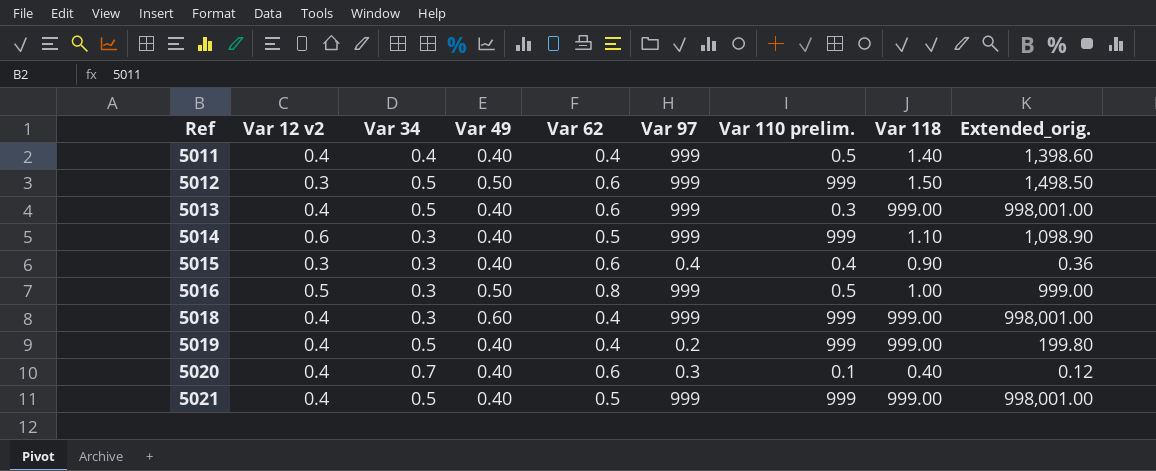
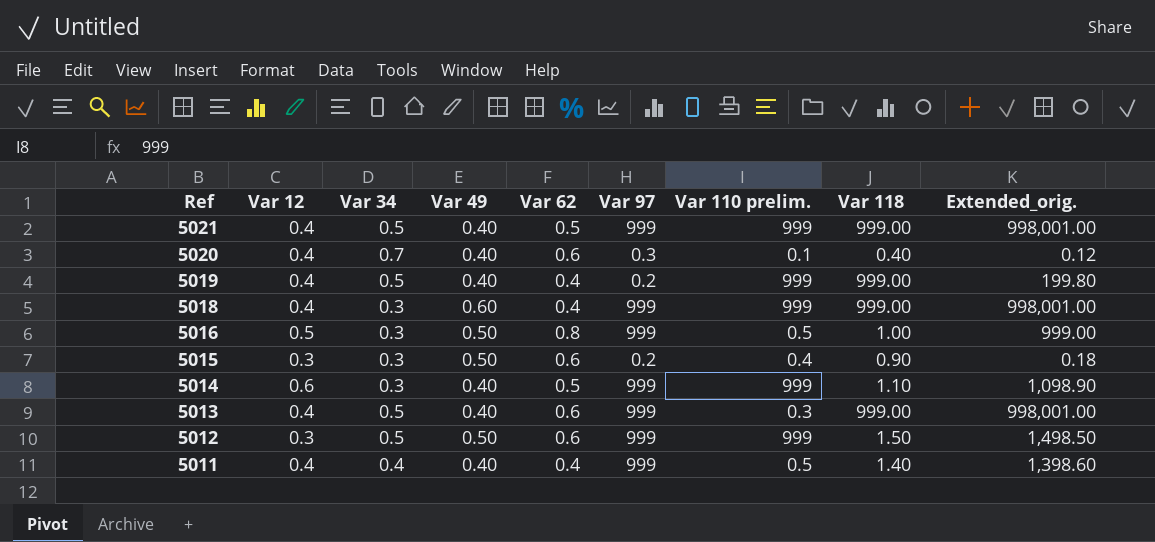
row order: Ref ascending -> Ref descending
column name: Var 12 v2 -> Var 12
5015 | Var 49: 0.40 -> 0.50
5015 | Var 97: 0.4 -> 0.2
5015 | Extended_orig.: 0.36 -> 0.18

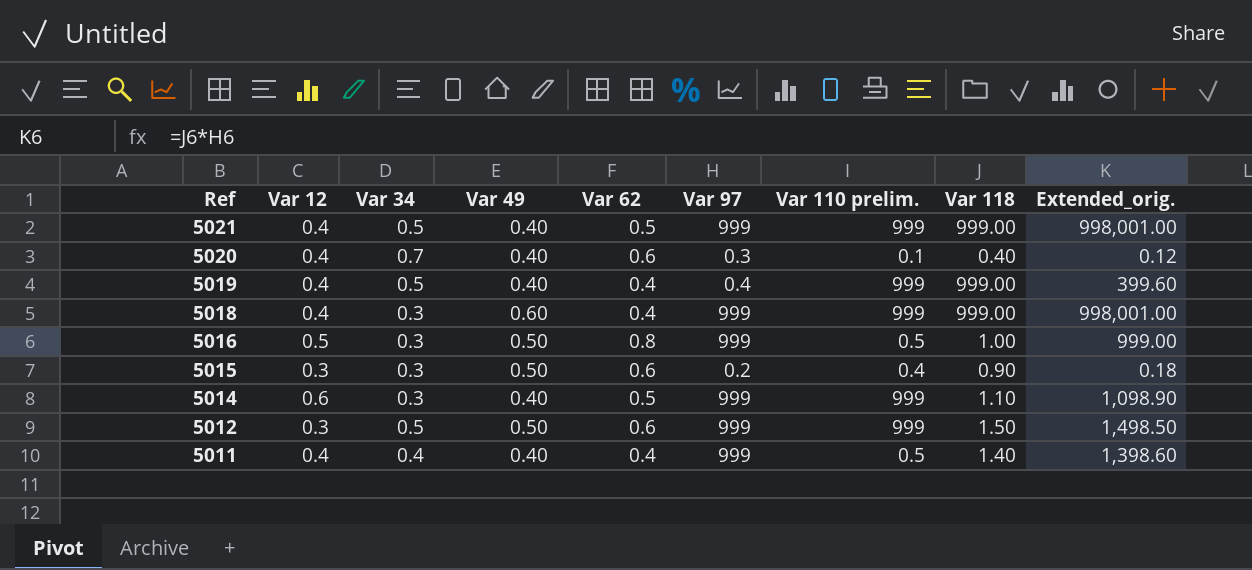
row 5013: 0.4 | 0.5 | 0.40 | 0.6 | 999 | 0.3 | 999.00 | 998,001.00 -> none
5019 | Var 97: 0.2 -> 0.4
5019 | Extended_orig.: 199.80 -> 399.60

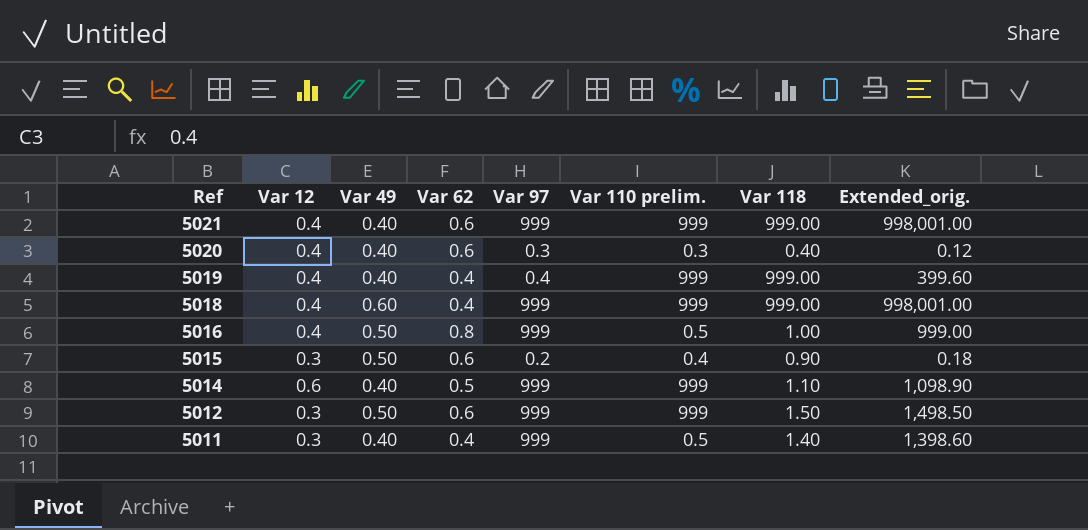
column Var 34 | position: 3 -> none
5021 | Var 62: 0.5 -> 0.6
5020 | Var 110 prelim.: 0.1 -> 0.3
5016 | Var 12: 0.5 -> 0.4
5011 | Var 12: 0.4 -> 0.3

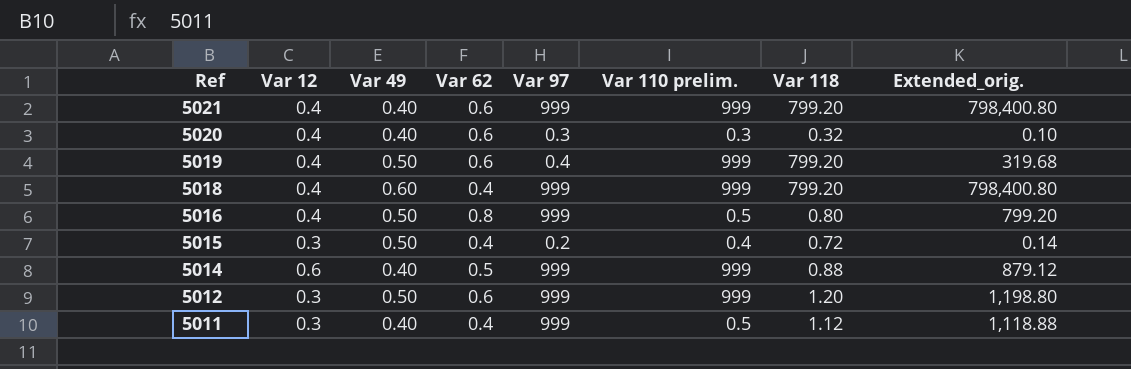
5021 | Var 118: 999.00 -> 799.20
5021 | Extended_orig.: 998,001.00 -> 798,400.80
5020 | Var 118: 0.40 -> 0.32
5020 | Extended_orig.: 0.12 -> 0.10
5019 | Var 49: 0.40 -> 0.50
5019 | Var 62: 0.4 -> 0.6
5019 | Var 118: 999.00 -> 799.20
5019 | Extended_orig.: 399.60 -> 319.68
5018 | Var 118: 999.00 -> 799.20
5018 | Extended_orig.: 998,001.00 -> 798,400.80
5016 | Var 118: 1.00 -> 0.80
5016 | Extended_orig.: 999.00 -> 799.20
5015 | Var 62: 0.6 -> 0.4
5015 | Var 118: 0.90 -> 0.72
5015 | Extended_orig.: 0.18 -> 0.14
5014 | Var 118: 1.10 -> 0.88
5014 | Extended_orig.: 1,098.90 -> 879.12
5012 | Var 118: 1.50 -> 1.20
5012 | Extended_orig.: 1,498.50 -> 1,198.80
5011 | Var 118: 1.40 -> 1.12
5011 | Extended_orig.: 1,398.60 -> 1,118.88

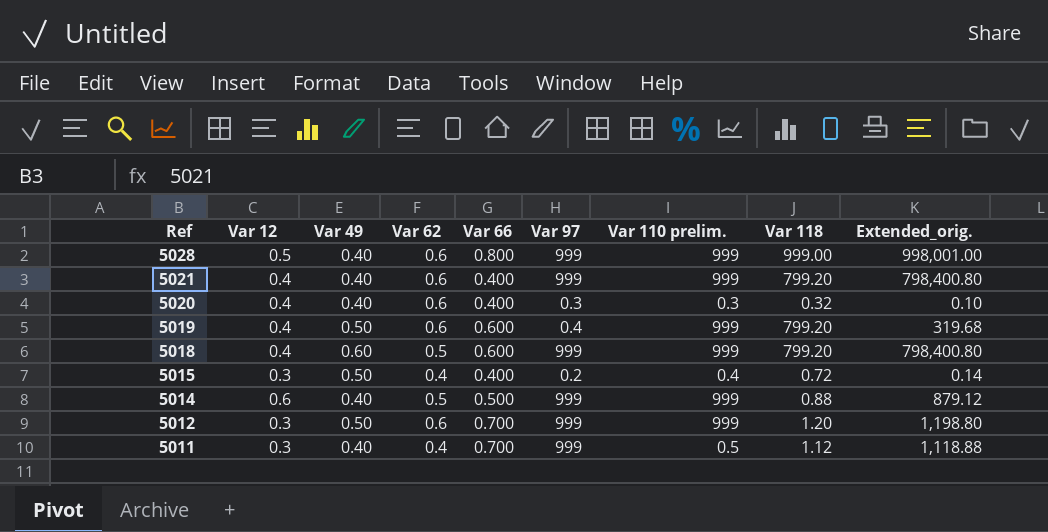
column Var 66 | position: none -> 5
row 5016: 0.4 | 0.50 | 0.8 | 999 | 0.5 | 0.80 | 799.20 -> none
row 5028: none -> 0.5 | 0.40 | 0.6 | 0.800 | 999 | 999 | 999.00 | 998,001.00
5018 | Var 62: 0.4 -> 0.5

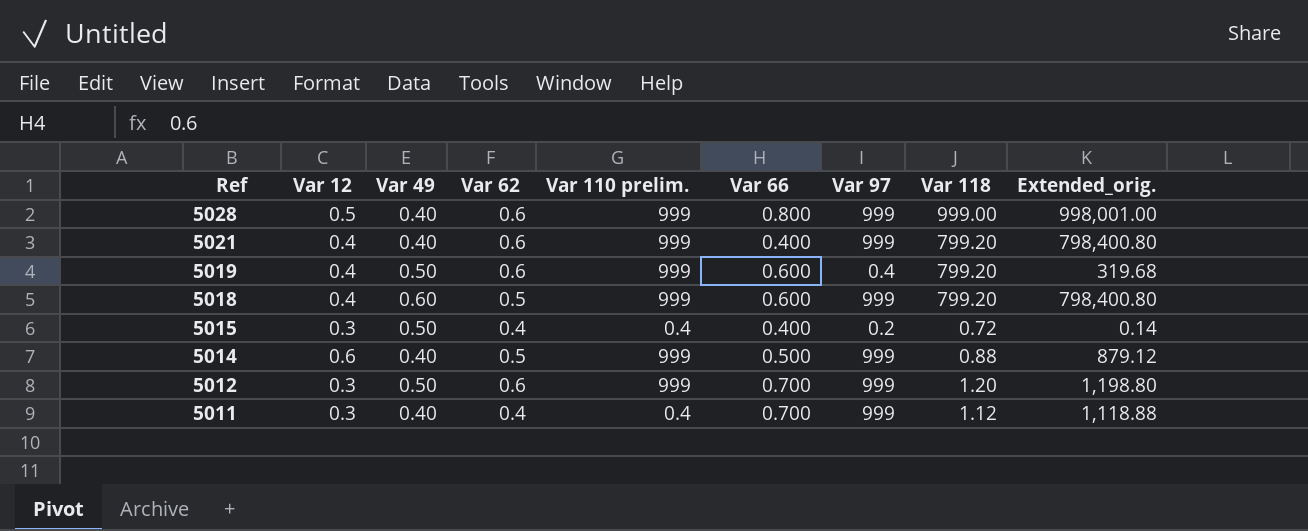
column Var 110 prelim. | position: 7 -> 5
row 5020: 0.4 | 0.40 | 0.6 | 0.400 | 0.3 | 0.3 | 0.32 | 0.10 -> none
5011 | Var 110 prelim.: 0.5 -> 0.4

